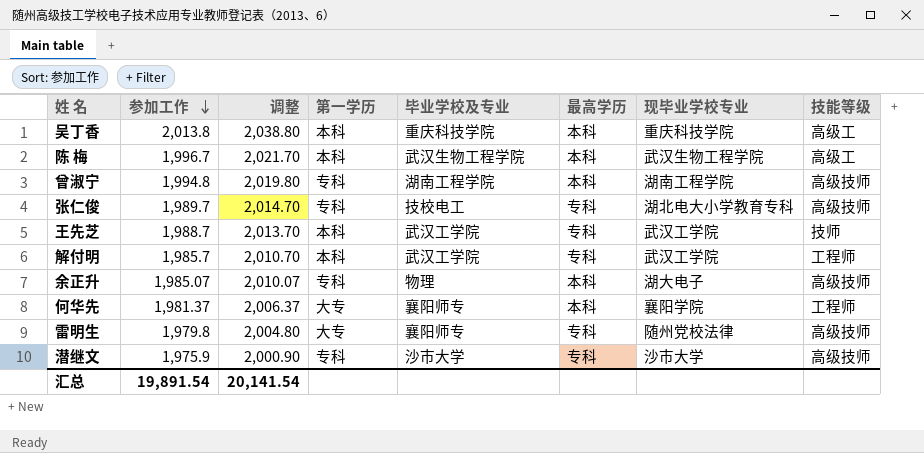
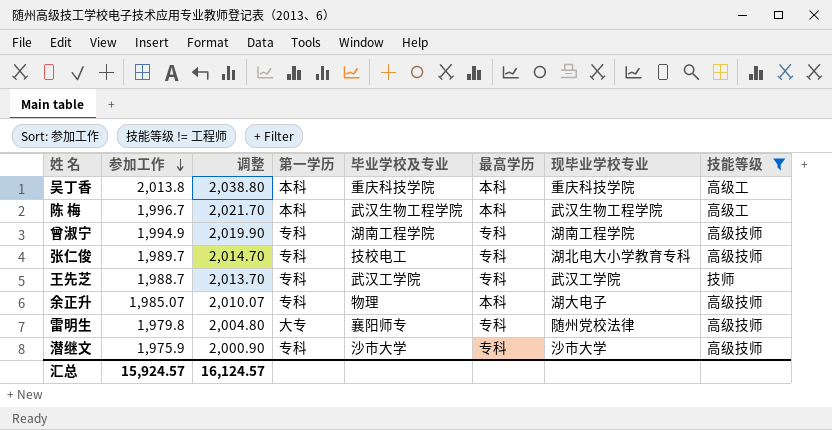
filter: none -> 技能等级 != 工程师
曾淑宁 | 参加工作: 1,994.8 -> 1,994.9
曾淑宁 | 调整: 2,019.80 -> 2,019.90
曾淑宁 | 最高学历: 本科 -> 专科
王先芝 | 第一学历: 本科 -> 专科
汇总 | 参加工作: 19,891.54 -> 15,924.57
汇总 | 调整: 20,141.54 -> 16,124.57

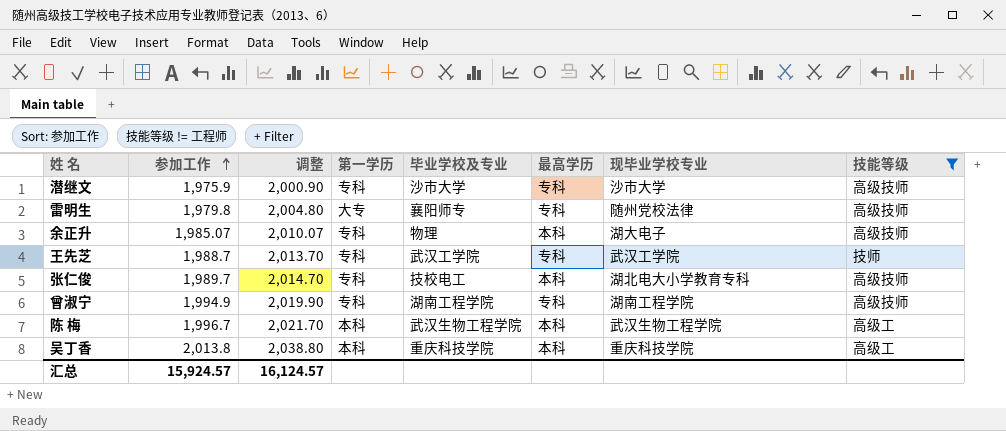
row order: 参加工作 descending -> 参加工作 ascending
张仁俊 | 最高学历: 专科 -> 本科

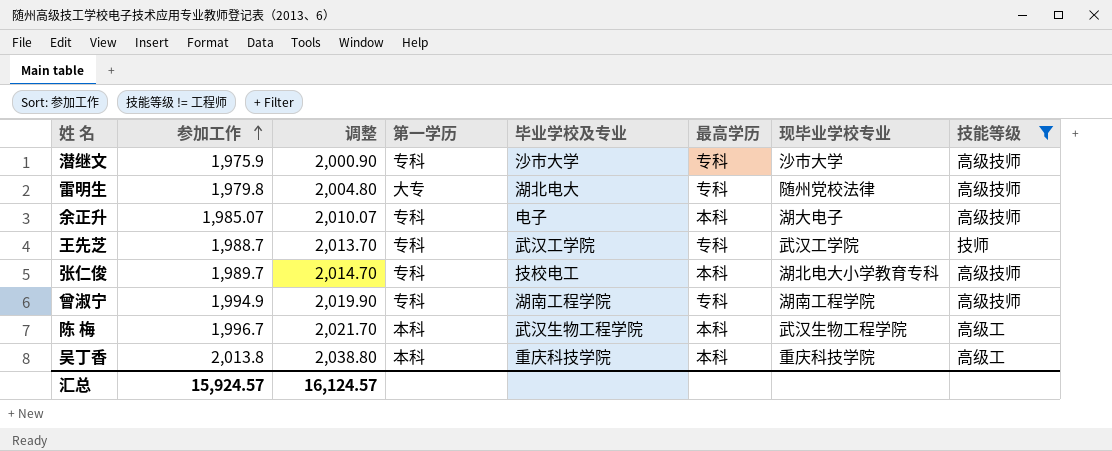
雷明生 | 毕业学校及专业: 襄阳师专 -> 湖北电大
余正升 | 毕业学校及专业: 物理 -> 电子

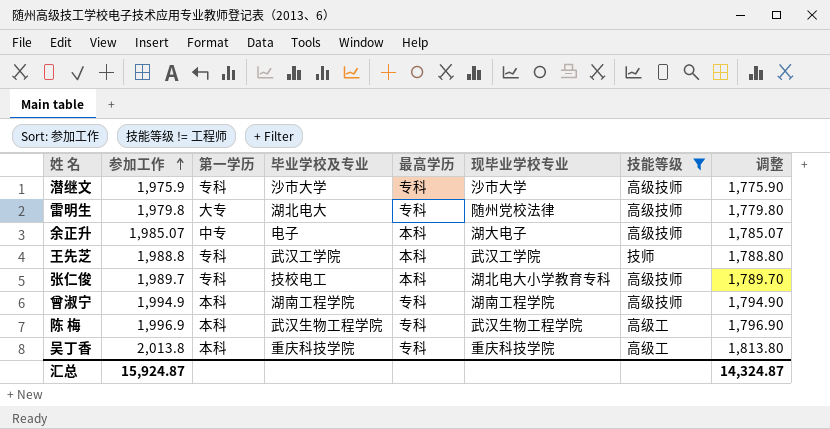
column 调整 | formula: [参加工作] + 25 -> [参加工作] - 200
column 调整 | position: 3 -> 8
余正升 | 第一学历: 专科 -> 中专
王先芝 | 参加工作: 1,988.7 -> 1,988.8
王先芝 | 最高学历: 专科 -> 本科
曾淑宁 | 第一学历: 专科 -> 本科
陈 梅 | 参加工作: 1,996.7 -> 1,996.9
陈 梅 | 最高学历: 本科 -> 专科
吴丁香 | 最高学历: 本科 -> 专科
汇总 | 参加工作: 15,924.57 -> 15,924.87
汇总 | 调整: 16,124.57 -> 14,324.87

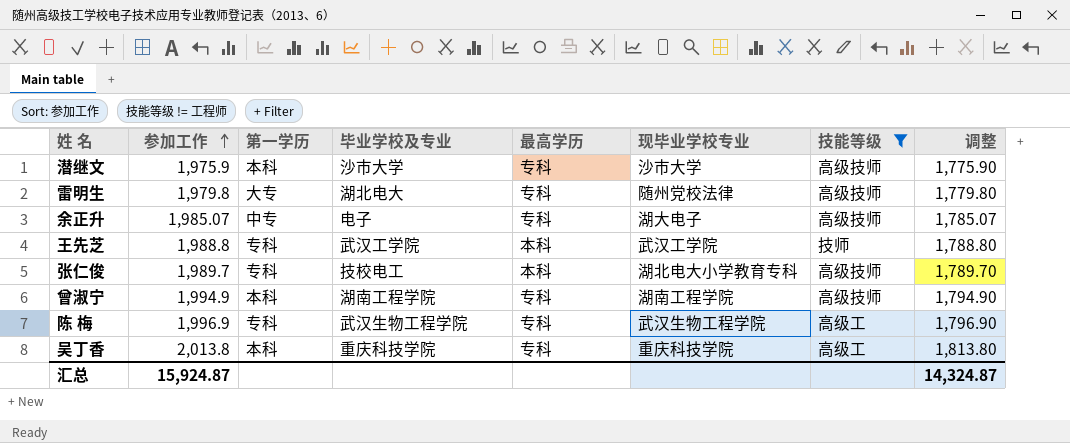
潜继文 | 第一学历: 专科 -> 本科
余正升 | 最高学历: 本科 -> 专科
陈 梅 | 第一学历: 本科 -> 专科

